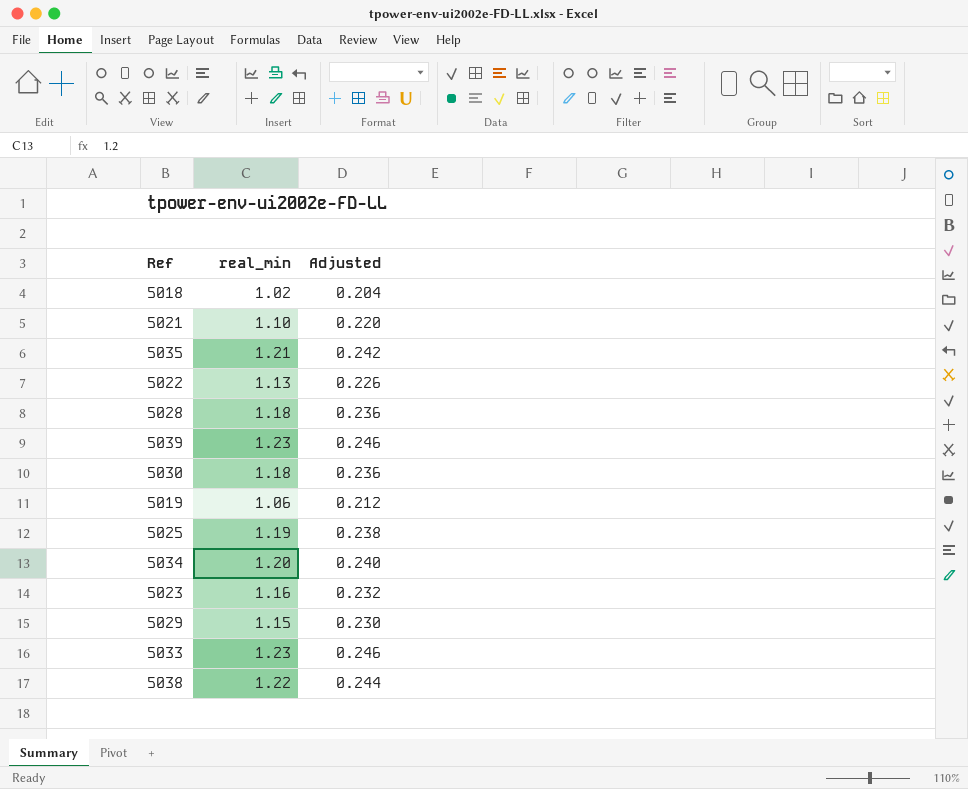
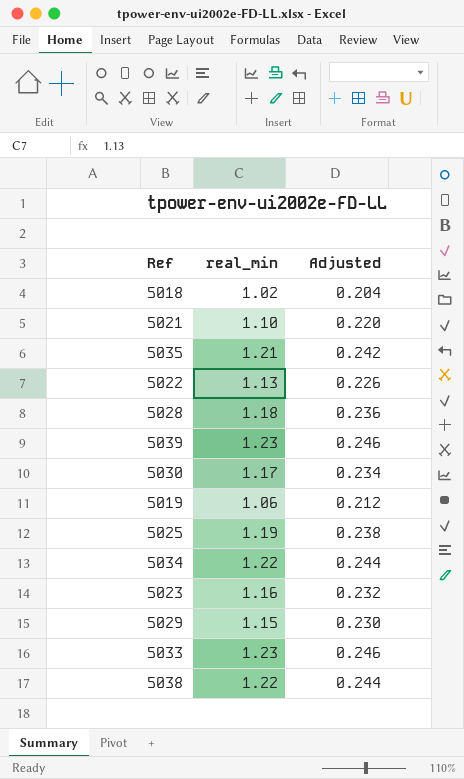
5030 | real_min: 1.18 -> 1.17
5030 | Adjusted: 0.236 -> 0.234
5034 | real_min: 1.20 -> 1.22
5034 | Adjusted: 0.240 -> 0.244

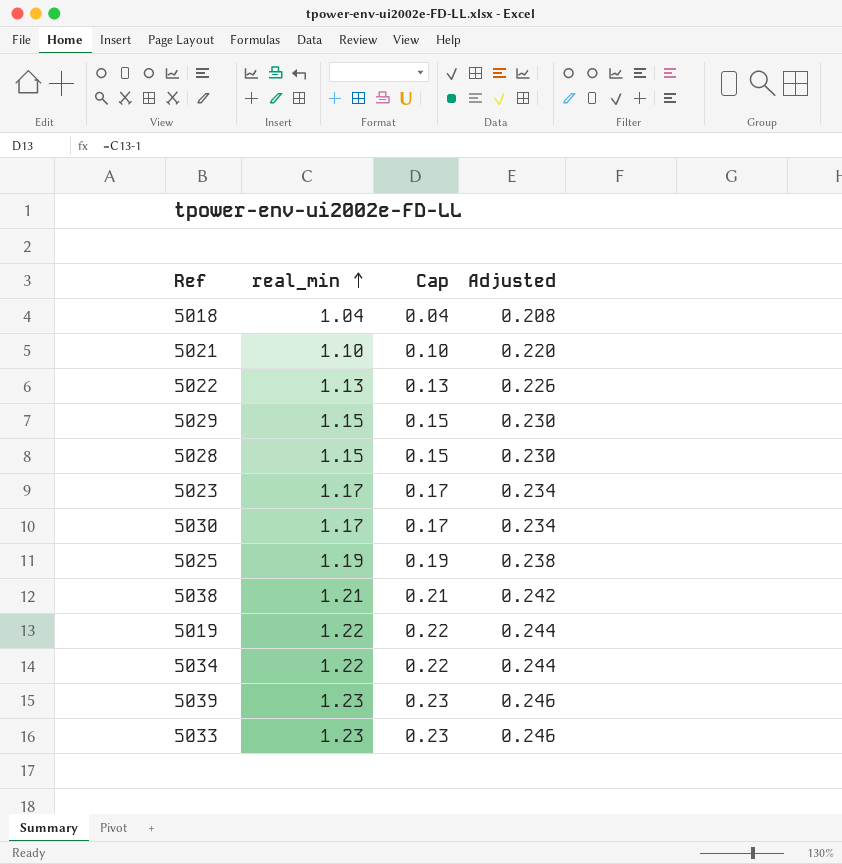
row order: none -> real_min ascending
column Cap | formula: none -> [real_min] - 1
row 5035: 1.21 | 0.242 -> none
5018 | real_min: 1.02 -> 1.04
5018 | Adjusted: 0.204 -> 0.208
5028 | real_min: 1.18 -> 1.15
5028 | Adjusted: 0.236 -> 0.230
5023 | real_min: 1.16 -> 1.17
5023 | Adjusted: 0.232 -> 0.234
5038 | real_min: 1.22 -> 1.21
5038 | Adjusted: 0.244 -> 0.242
5019 | real_min: 1.06 -> 1.22
5019 | Adjusted: 0.212 -> 0.244

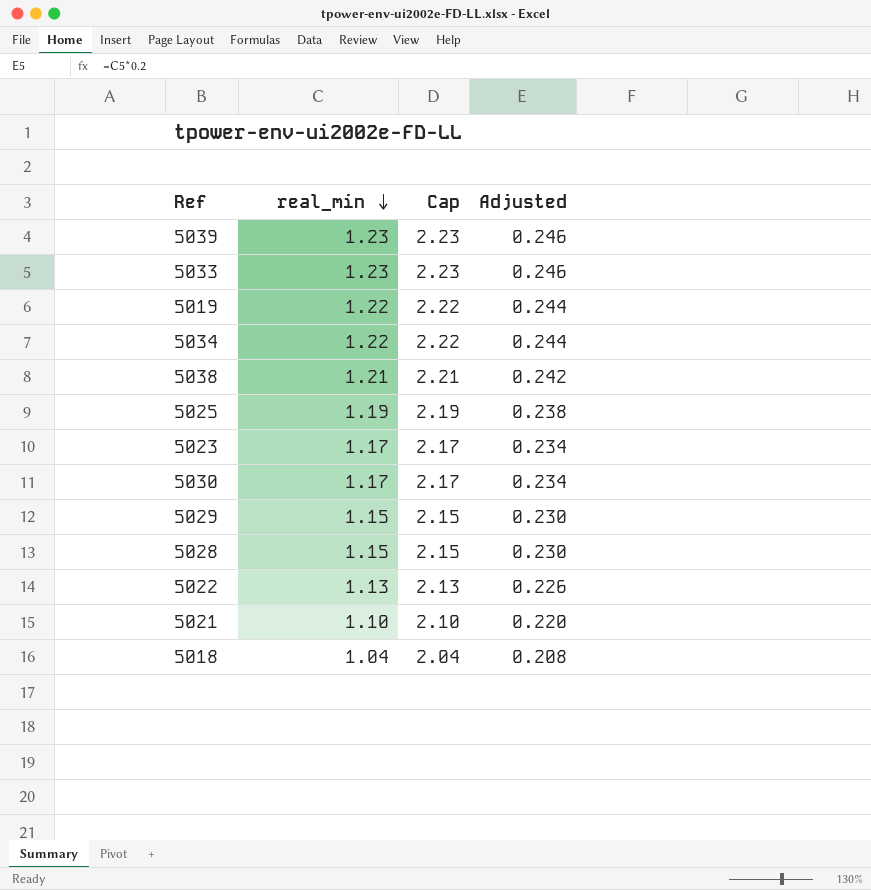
row order: real_min ascending -> real_min descending
column Cap | formula: [real_min] - 1 -> [real_min] + 1

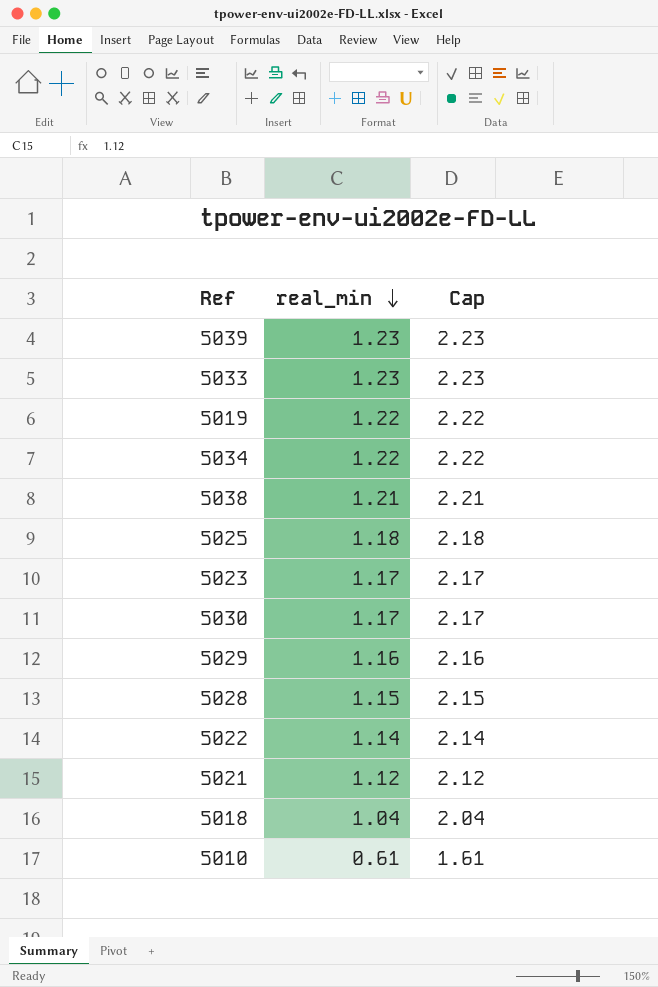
column Adjusted | formula: [real_min] * 0.2 -> none
5025 | real_min: 1.19 -> 1.18
5025 | Cap: 2.19 -> 2.18
5029 | real_min: 1.15 -> 1.16
5029 | Cap: 2.15 -> 2.16
5022 | real_min: 1.13 -> 1.14
5022 | Cap: 2.13 -> 2.14
5021 | real_min: 1.10 -> 1.12
5021 | Cap: 2.10 -> 2.12
row 5010: none -> 0.61 | 1.61

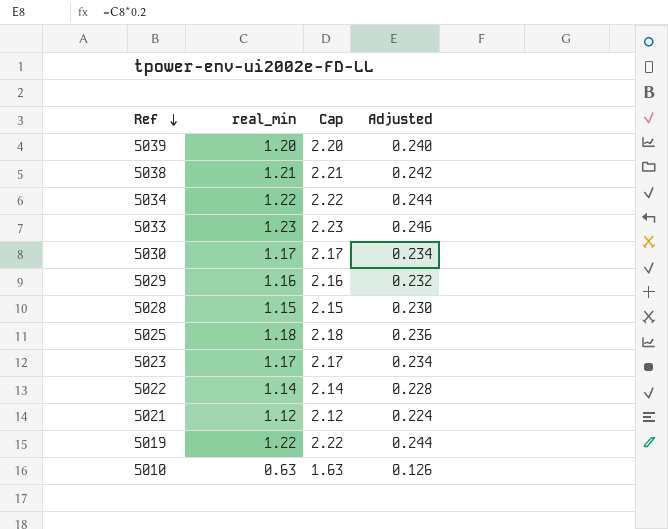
row order: real_min descending -> Ref descending
column Adjusted | formula: none -> [real_min] * 0.2
row 5018: 1.04 | 2.04 -> none
5039 | real_min: 1.23 -> 1.20
5039 | Cap: 2.23 -> 2.20
5010 | real_min: 0.61 -> 0.63
5010 | Cap: 1.61 -> 1.63

